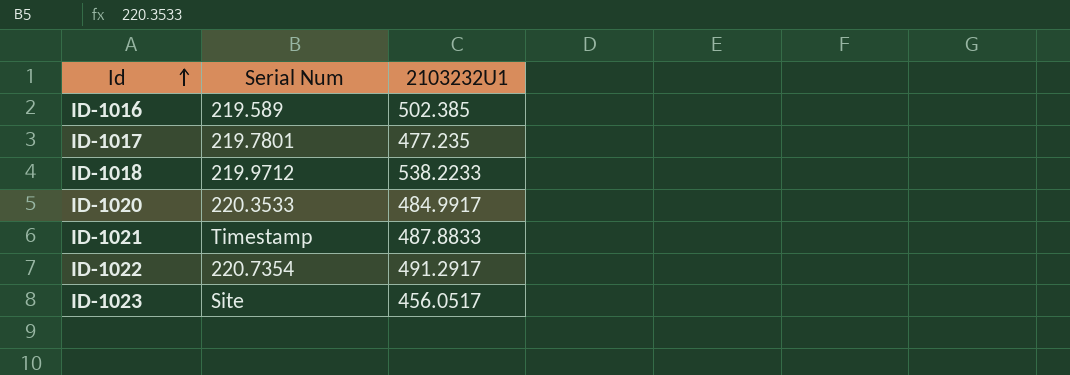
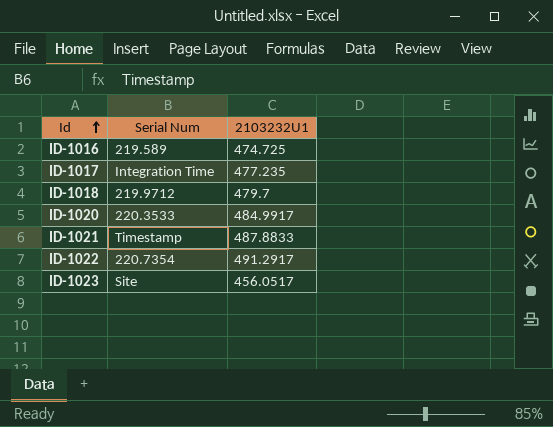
ID-1016 | 2103232U1: 502.385 -> 474.725
ID-1017 | Serial Num: 219.7801 -> Integration Time
ID-1018 | 2103232U1: 538.2233 -> 479.7

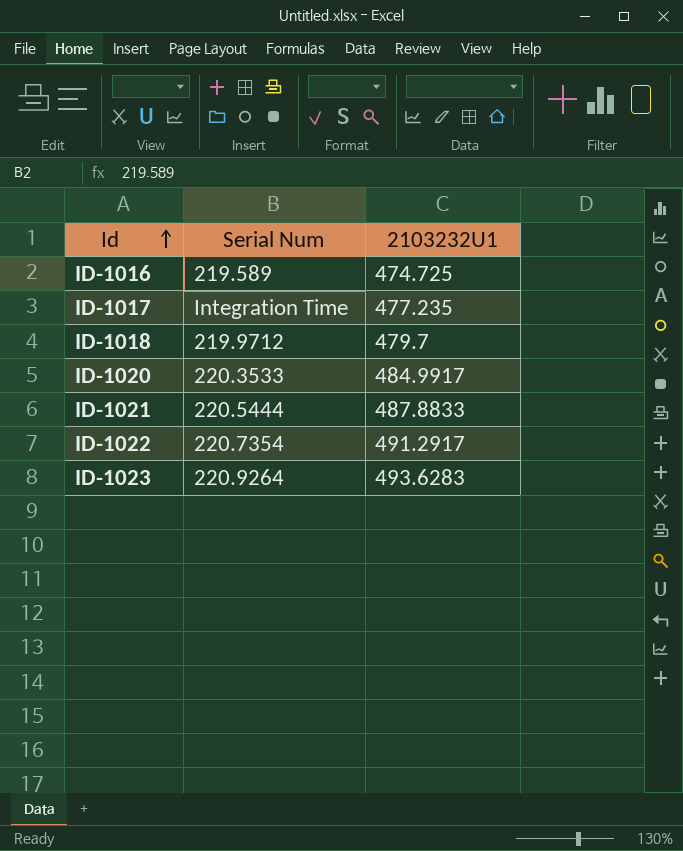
ID-1021 | Serial Num: Timestamp -> 220.5444
ID-1023 | Serial Num: Site -> 220.9264
ID-1023 | 2103232U1: 456.0517 -> 493.6283

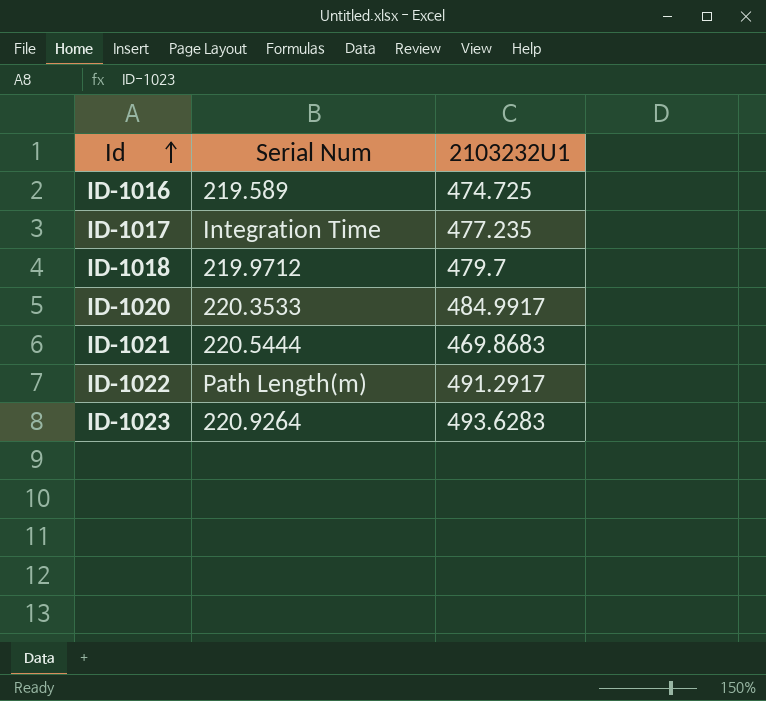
ID-1021 | 2103232U1: 487.8833 -> 469.8683
ID-1022 | Serial Num: 220.7354 -> Path Length(m)

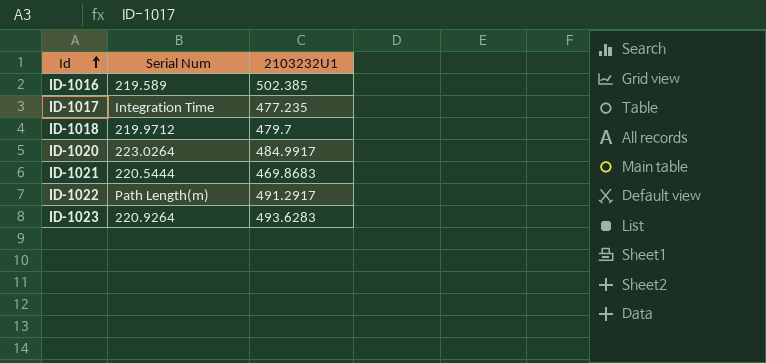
ID-1016 | 2103232U1: 474.725 -> 502.385
ID-1020 | Serial Num: 220.3533 -> 223.0264

